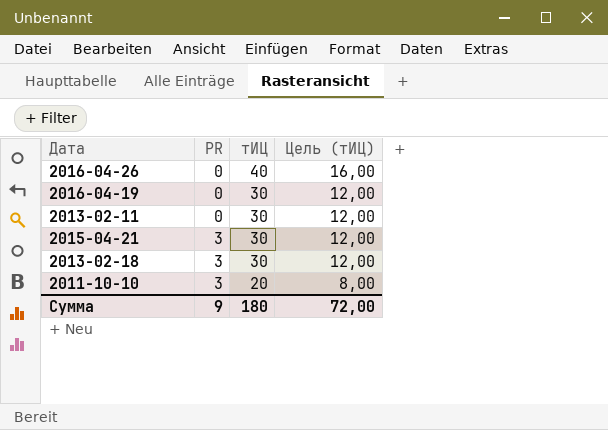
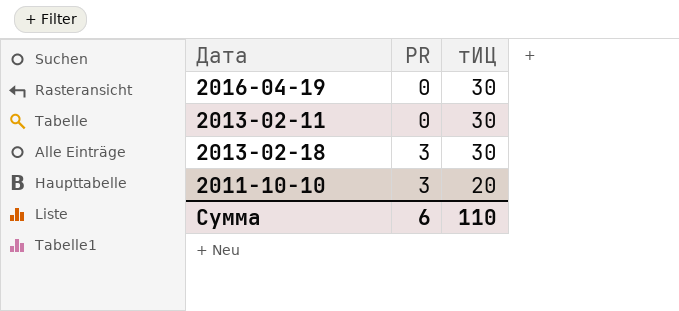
column Цель (тИЦ) | formula: [тИЦ] * 0,4 -> none
row 2016-04-26: 0 | 40 | 16,00 -> none
row 2015-04-21: 3 | 30 | 12,00 -> none
Сумма | PR: 9 -> 6
Сумма | тИЦ: 180 -> 110

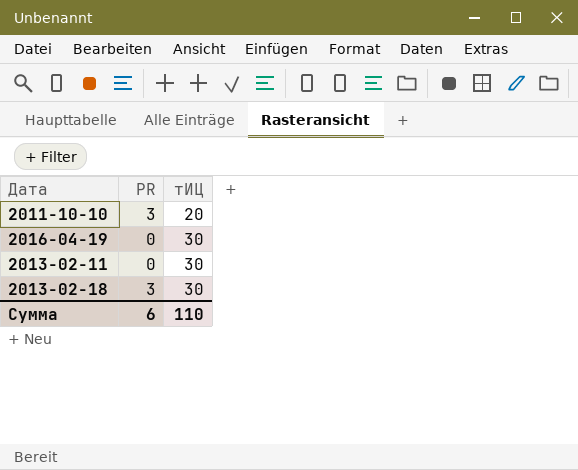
row order: PR ascending -> тИЦ ascending

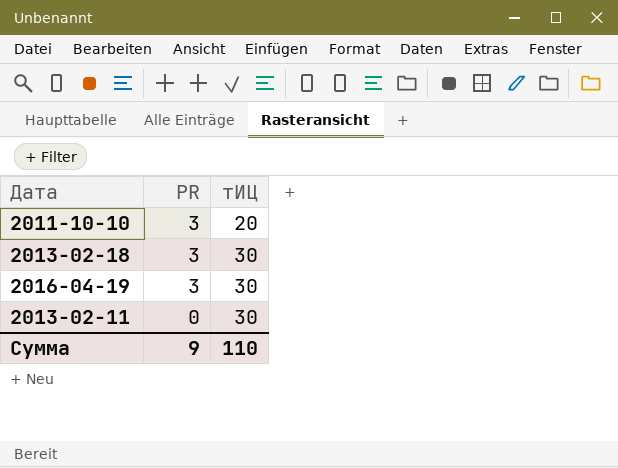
row order: тИЦ ascending -> PR descending
2016-04-19 | PR: 0 -> 3
Сумма | PR: 6 -> 9

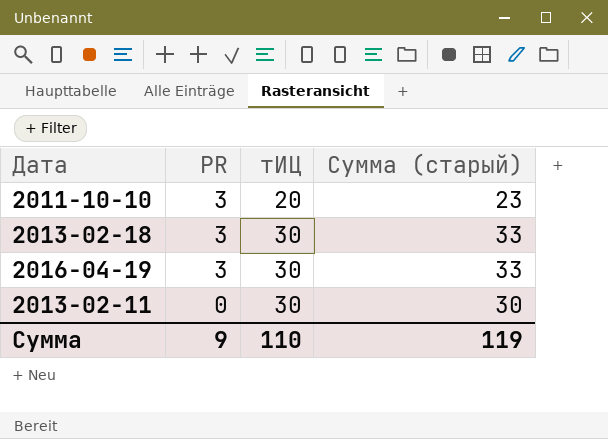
column Сумма (старый) | formula: none -> [PR] + [тИЦ]

